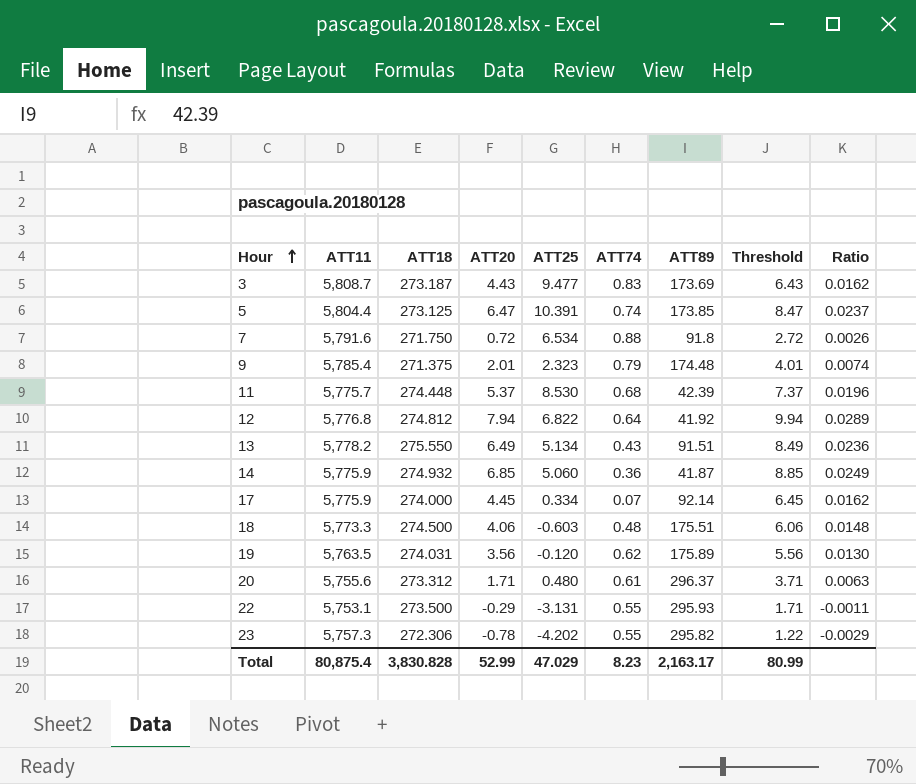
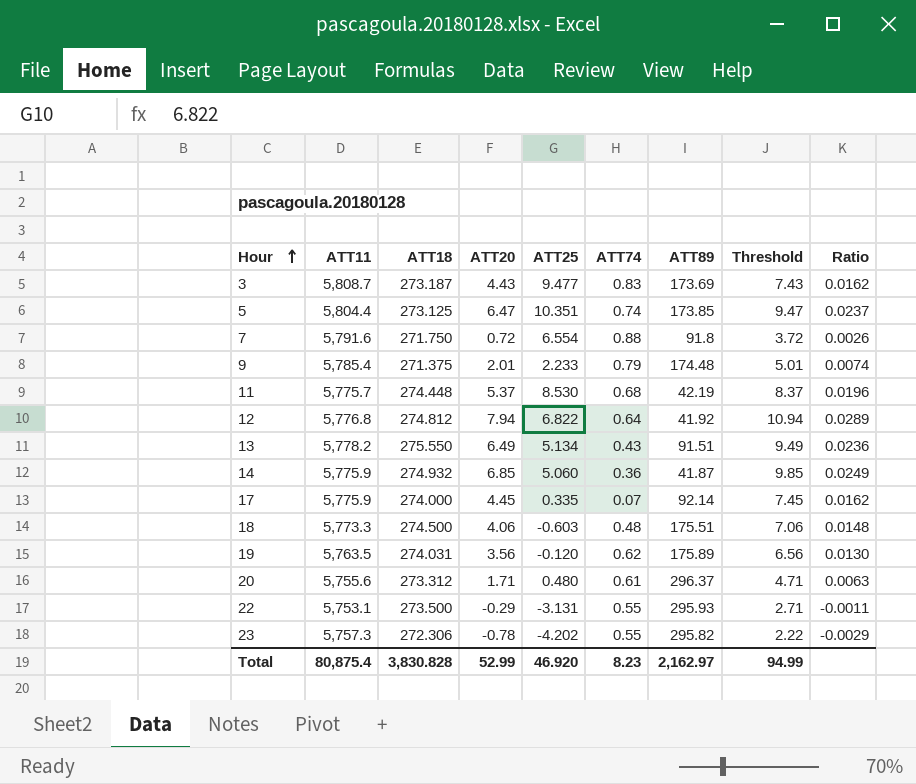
column Threshold | formula: [ATT20] + 2 -> [ATT20] + 3
5 | ATT25: 10.391 -> 10.351
7 | ATT25: 6.534 -> 6.554
9 | ATT25: 2.323 -> 2.233
11 | ATT89: 42.39 -> 42.19
17 | ATT25: 0.334 -> 0.335
Total | ATT25: 47.029 -> 46.920
Total | ATT89: 2,163.17 -> 2,162.97
Total | Threshold: 80.99 -> 94.99

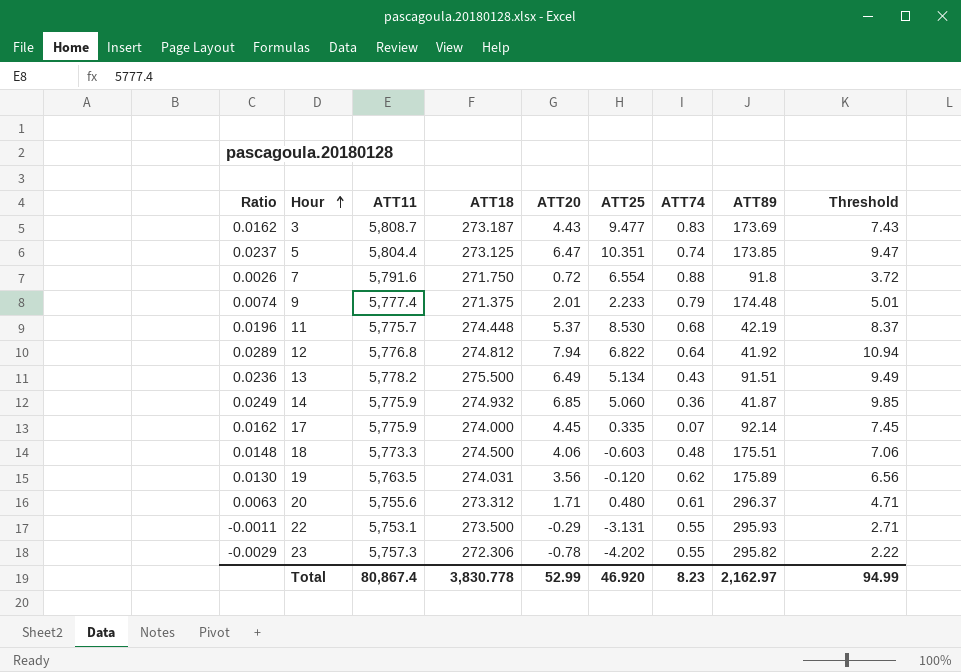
column Ratio | position: 9 -> 1
9 | ATT11: 5,785.4 -> 5,777.4
13 | ATT18: 275.550 -> 275.500
Total | ATT11: 80,875.4 -> 80,867.4
Total | ATT18: 3,830.828 -> 3,830.778

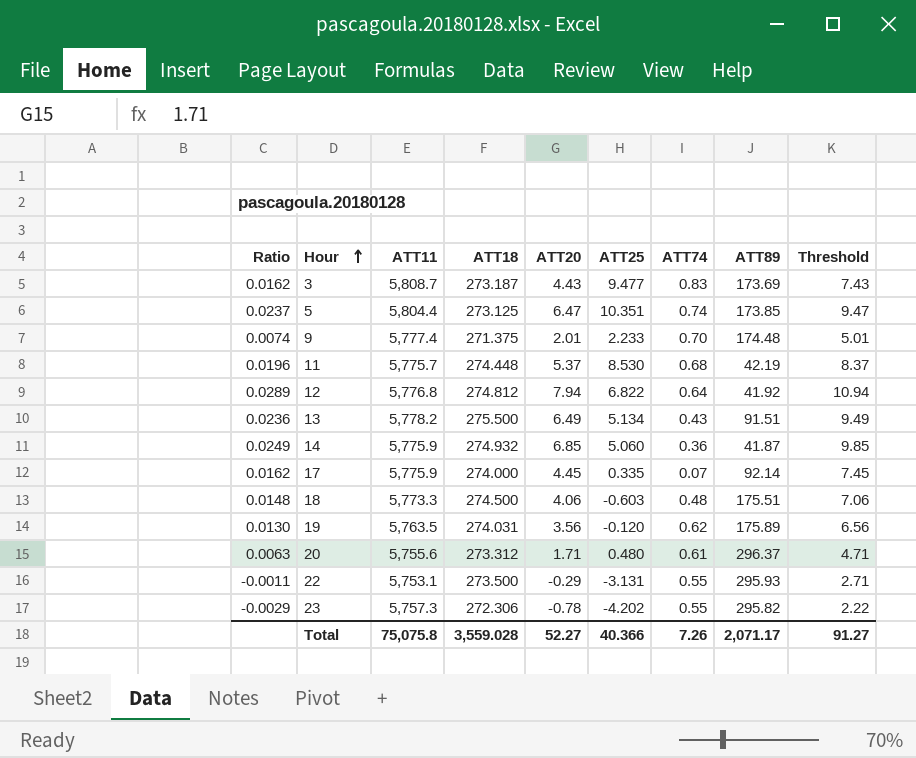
row 7: 0.0026 | 5,791.6 | 271.750 | 0.72 | 6.554 | 0.88 | 91.8 | 3.72 -> none
9 | ATT74: 0.79 -> 0.70
Total | ATT11: 80,867.4 -> 75,075.8
Total | ATT18: 3,830.778 -> 3,559.028
Total | ATT20: 52.99 -> 52.27
Total | ATT25: 46.920 -> 40.366
Total | ATT74: 8.23 -> 7.26
Total | ATT89: 2,162.97 -> 2,071.17
Total | Threshold: 94.99 -> 91.27

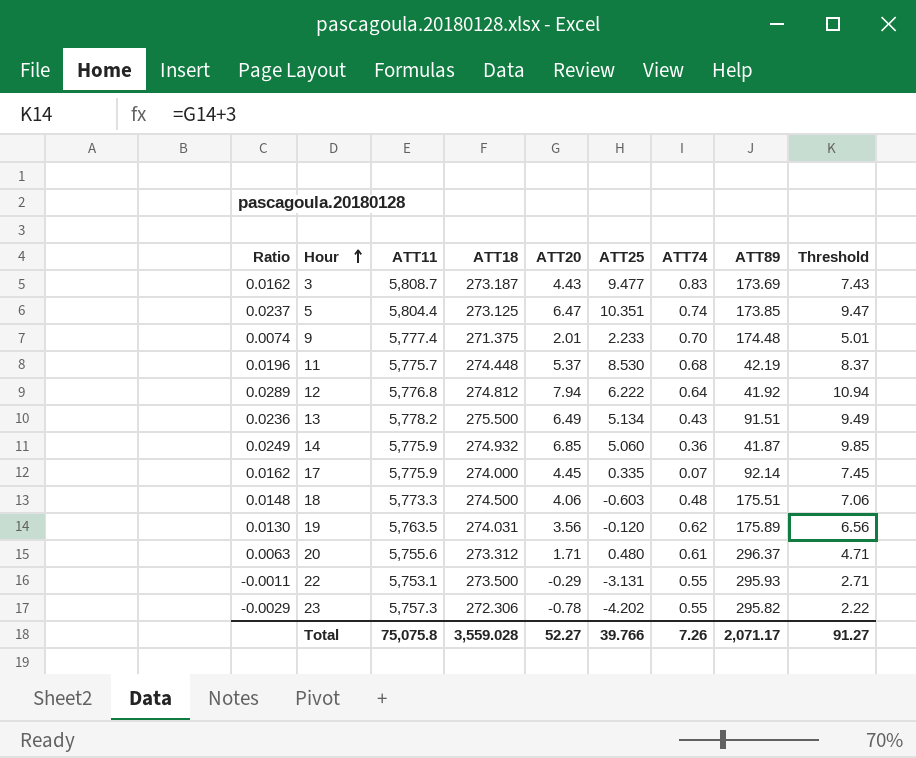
12 | ATT25: 6.822 -> 6.222
Total | ATT25: 40.366 -> 39.766

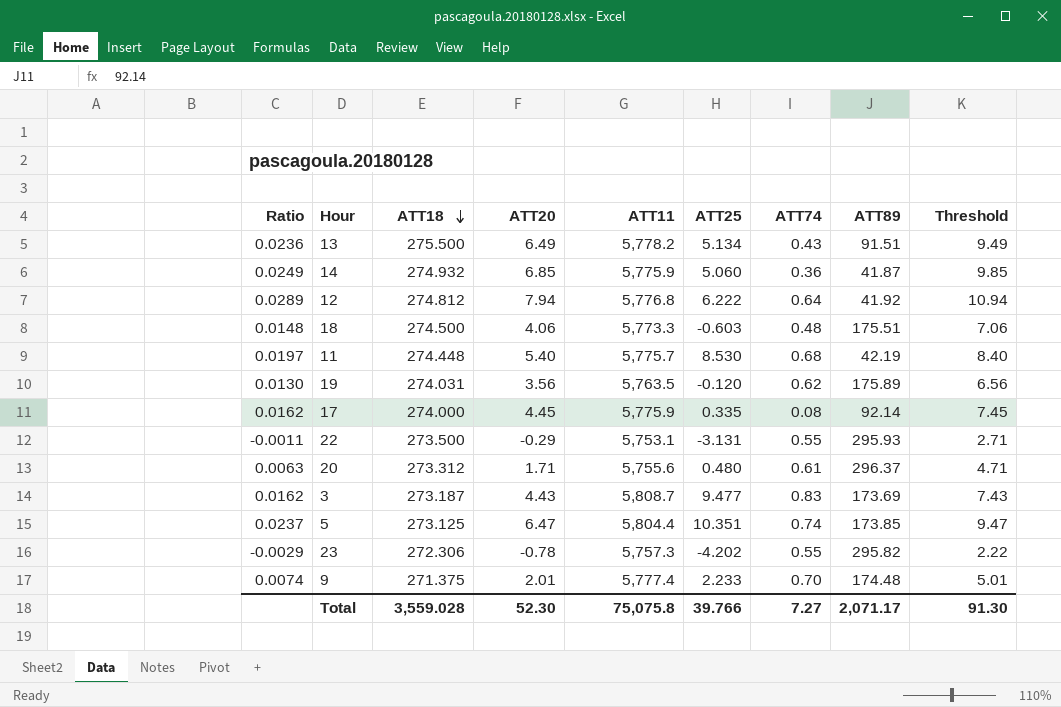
row order: Hour ascending -> ATT18 descending
column ATT11 | position: 3 -> 5
11 | Ratio: 0.0196 -> 0.0197
11 | ATT20: 5.37 -> 5.40
11 | Threshold: 8.37 -> 8.40
17 | ATT74: 0.07 -> 0.08
Total | ATT20: 52.27 -> 52.30
Total | ATT74: 7.26 -> 7.27
Total | Threshold: 91.27 -> 91.30

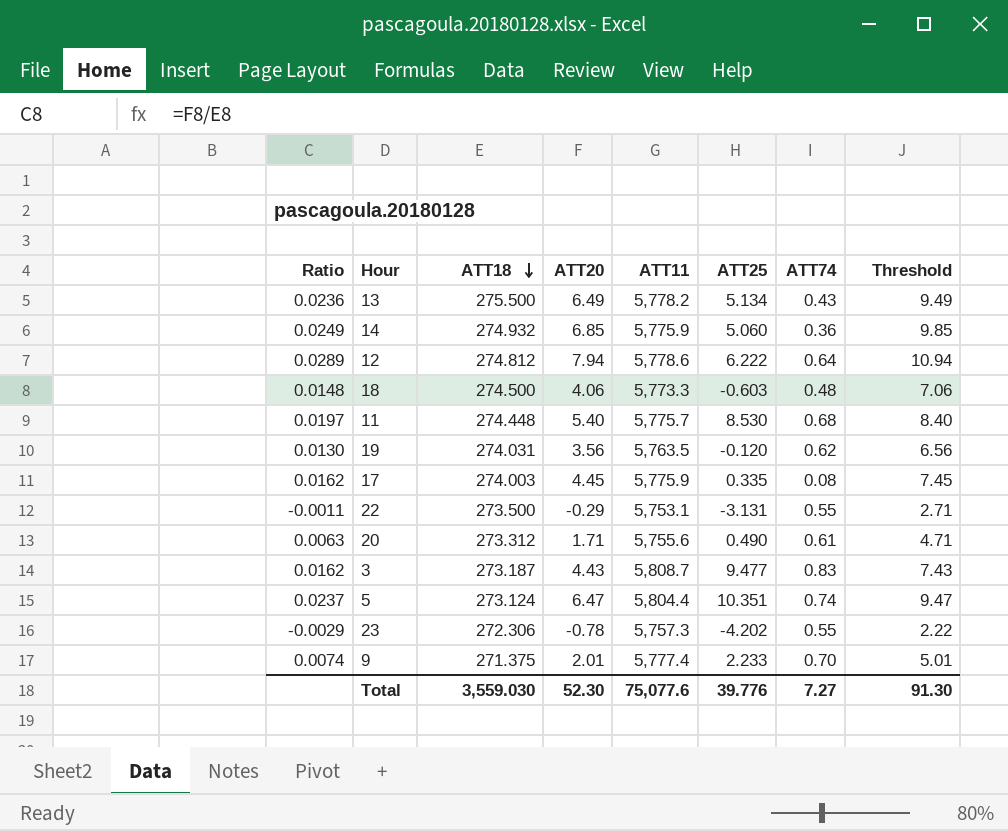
column ATT89 | position: 8 -> none
12 | ATT11: 5,776.8 -> 5,778.6
17 | ATT18: 274.000 -> 274.003
20 | ATT25: 0.480 -> 0.490
5 | ATT18: 273.125 -> 273.124
Total | ATT18: 3,559.028 -> 3,559.030
Total | ATT11: 75,075.8 -> 75,077.6
Total | ATT25: 39.766 -> 39.776

